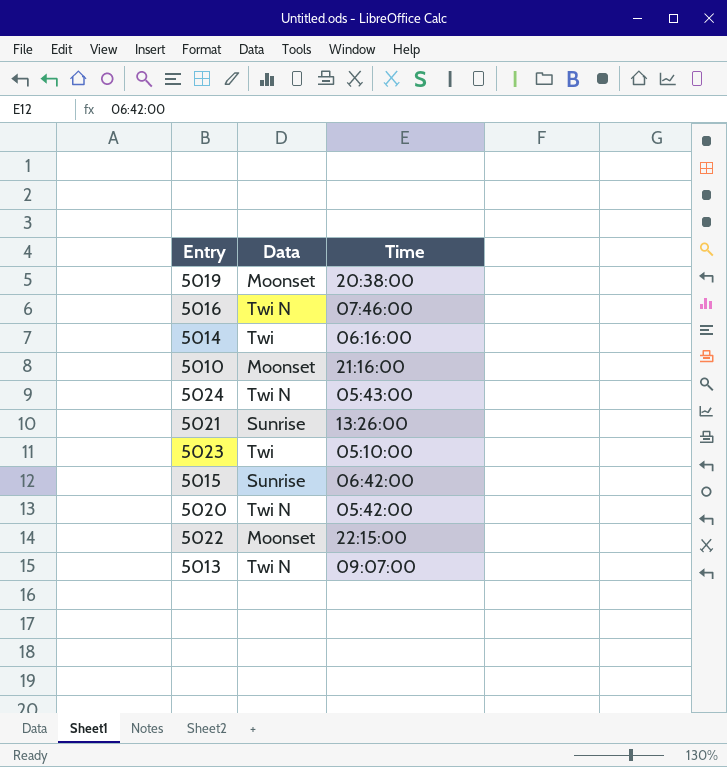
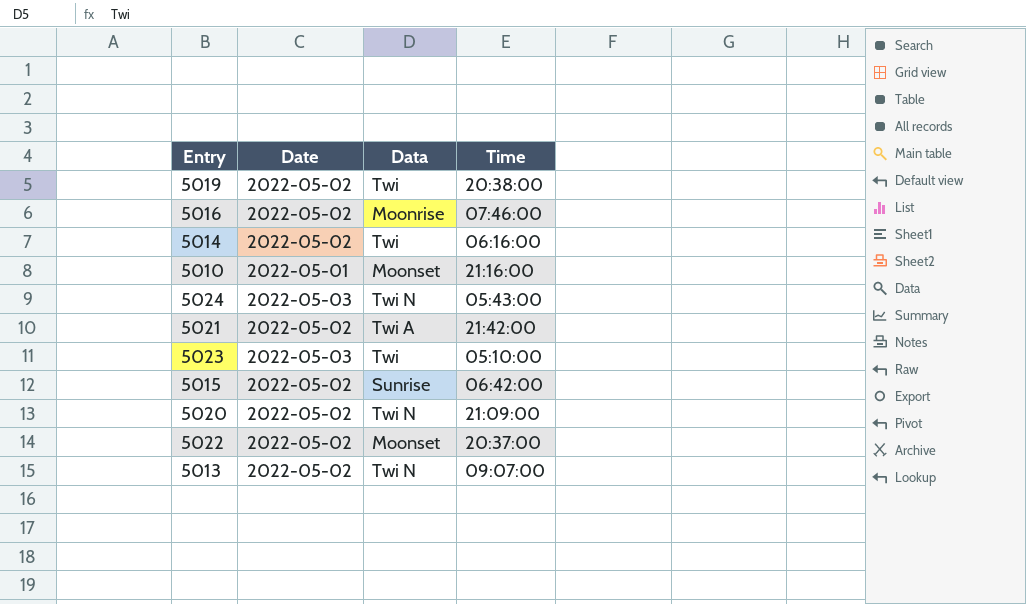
column Date | position: none -> 2
5019 | Data: Moonset -> Twi
5016 | Data: Twi N -> Moonrise
5021 | Data: Sunrise -> Twi A
5021 | Time: 13:26:00 -> 21:42:00
5020 | Time: 05:42:00 -> 21:09:00
5022 | Time: 22:15:00 -> 20:37:00

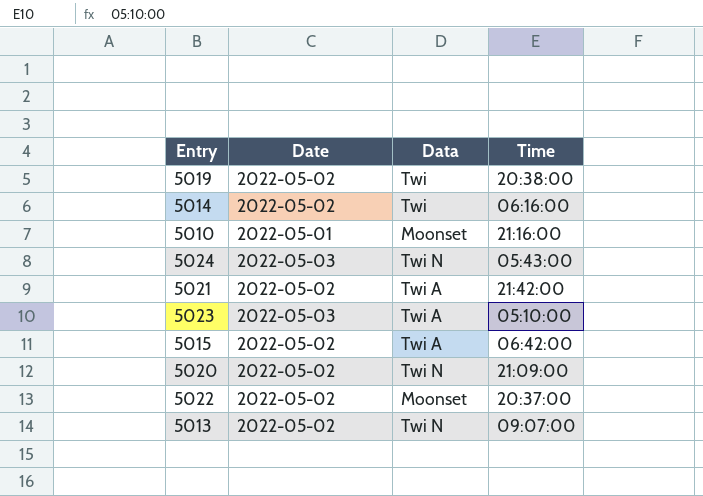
row 5016: 2022-05-02 | Moonrise | 07:46:00 -> none
5023 | Data: Twi -> Twi A
5015 | Data: Sunrise -> Twi A

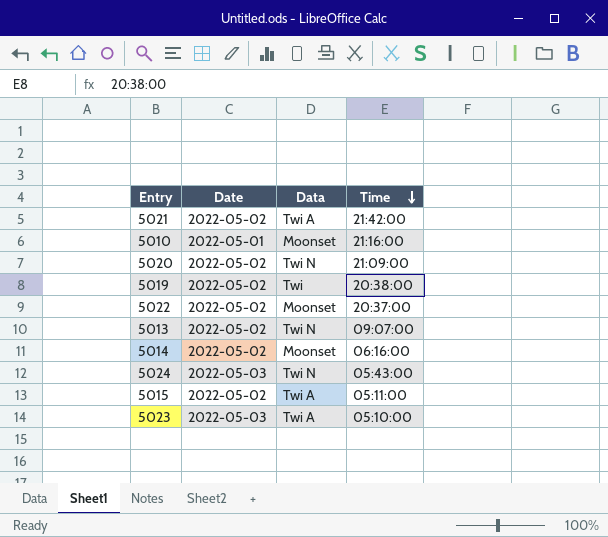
row order: none -> Time descending
5014 | Data: Twi -> Moonset
5015 | Time: 06:42:00 -> 05:11:00

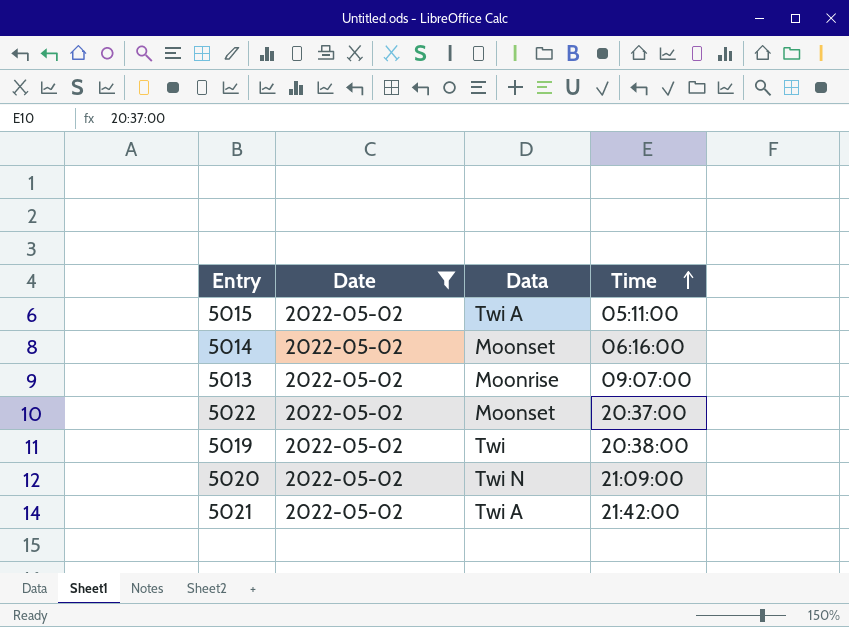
filter: none -> Date = 2022-05-02
row order: Time descending -> Time ascending
5013 | Data: Twi N -> Moonrise

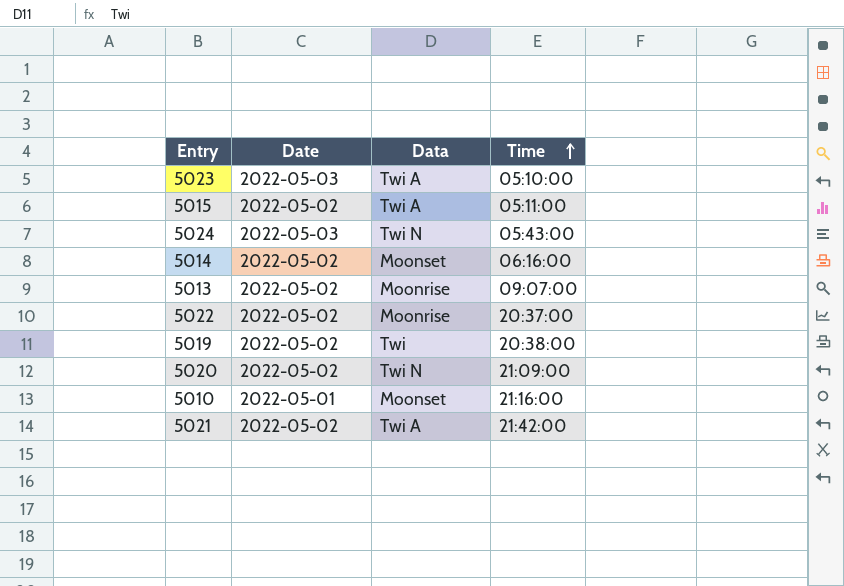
filter: Date = 2022-05-02 -> none
5022 | Data: Moonset -> Moonrise

